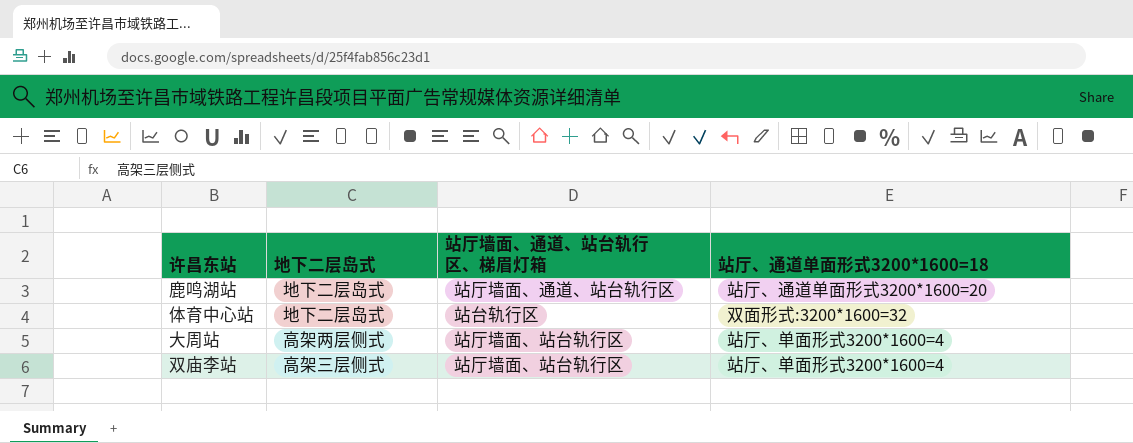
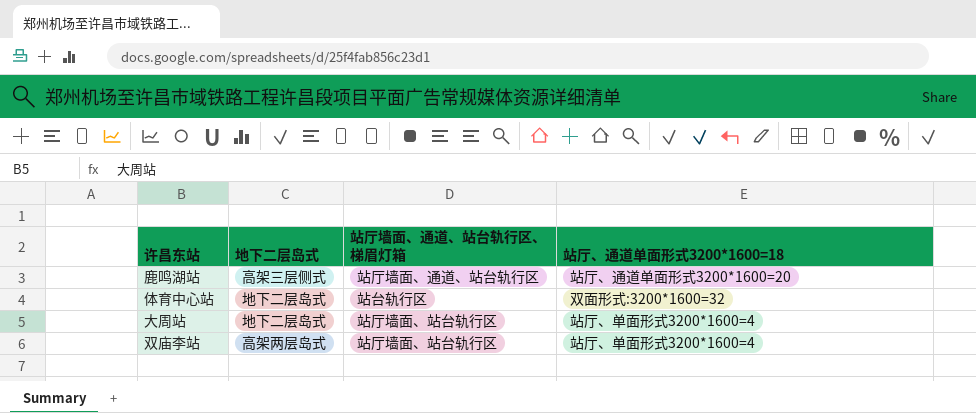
鹿鸣湖站 | 地下二层岛式: 地下二层岛式 -> 高架三层侧式
大周站 | 地下二层岛式: 高架两层侧式 -> 地下二层岛式
双庙李站 | 地下二层岛式: 高架三层侧式 -> 高架两层岛式

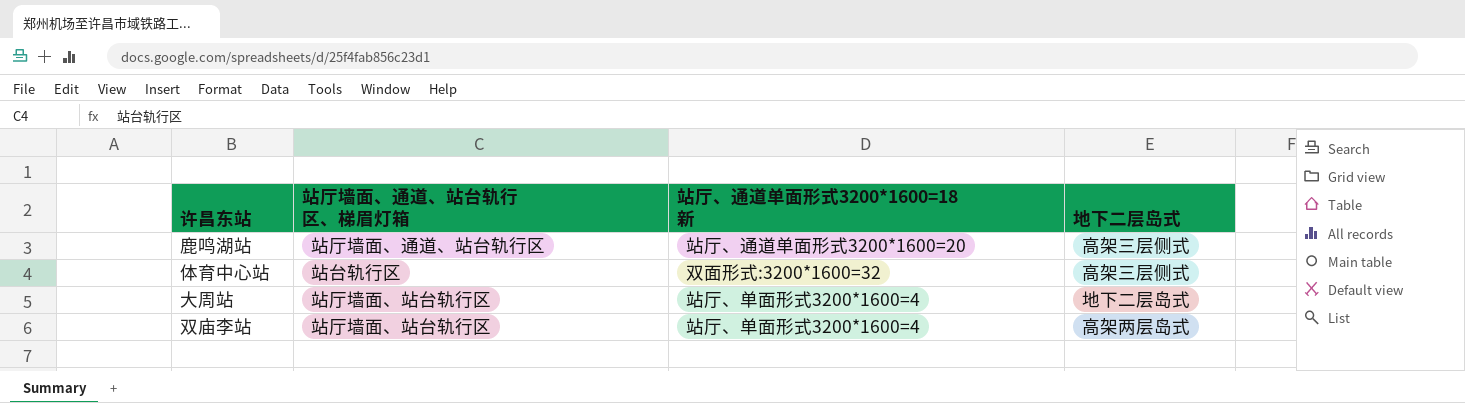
column name: 站厅、通道单面形式3200*1600=18 -> 站厅、通道单面形式3200*1600=18 新
column 地下二层岛式 | position: 2 -> 4
体育中心站 | 地下二层岛式: 地下二层岛式 -> 高架三层侧式

